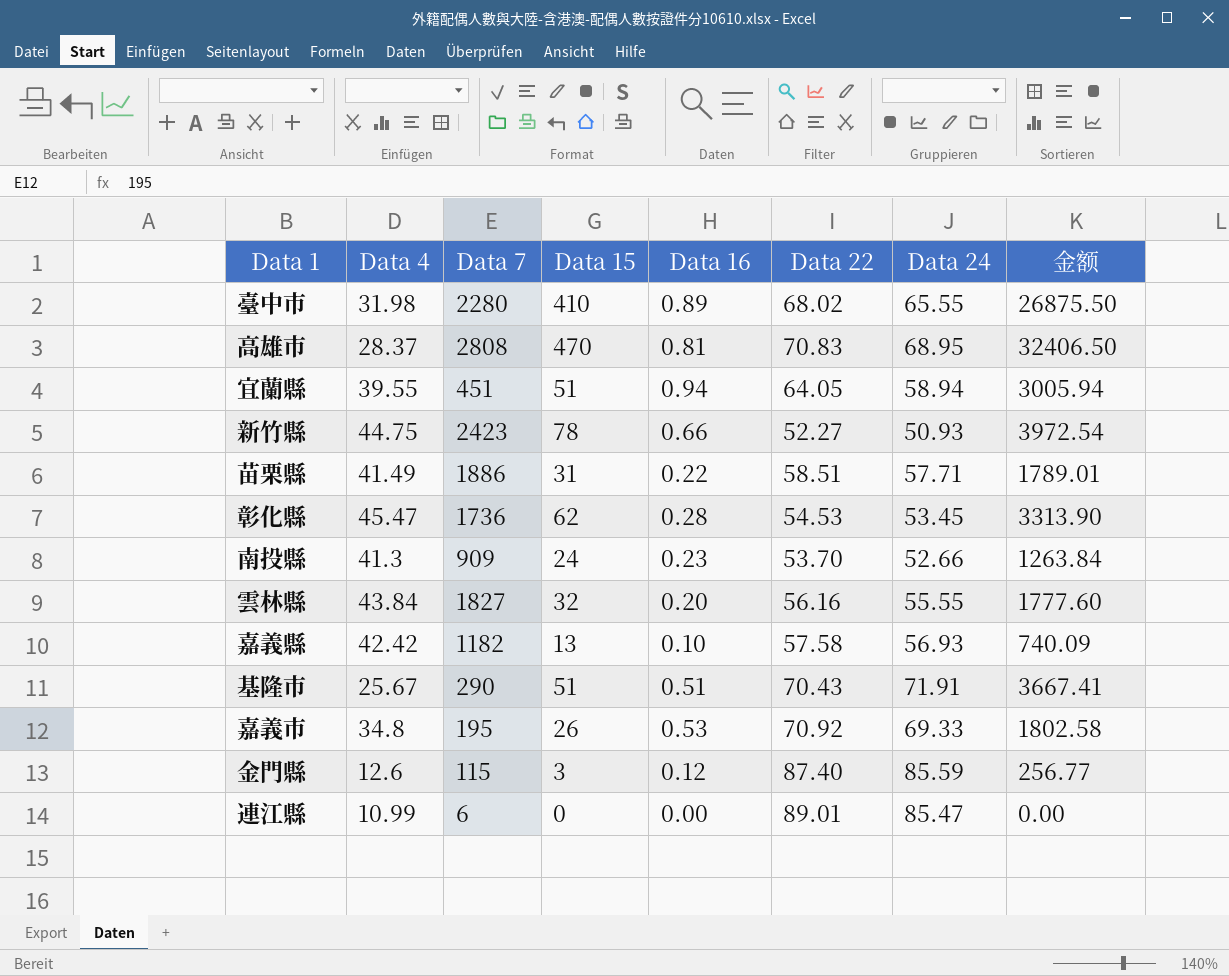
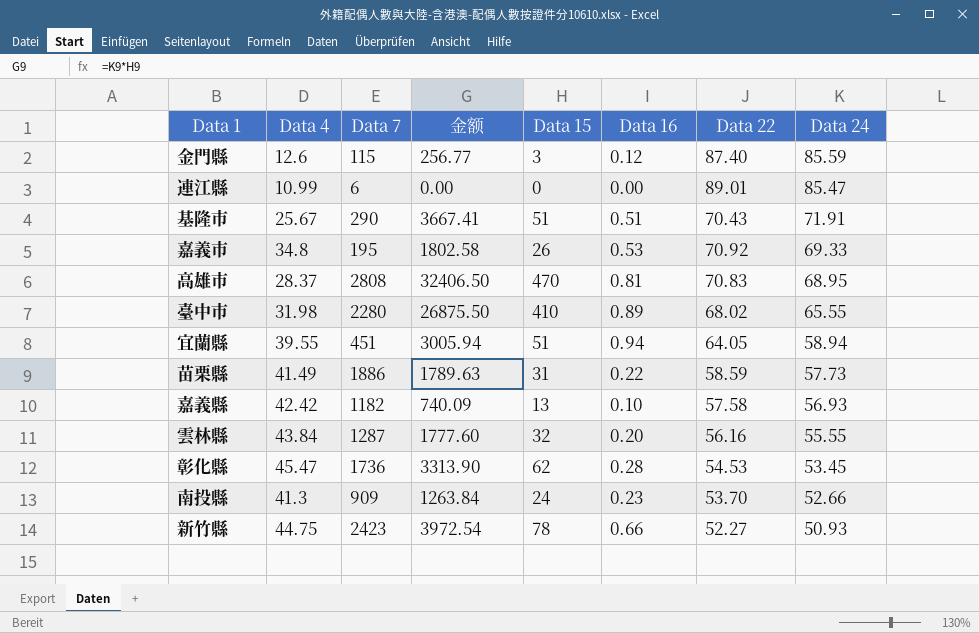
row order: none -> Data 24 descending
column 金额 | position: 8 -> 4
苗栗縣 | 金额: 1789.01 -> 1789.63
苗栗縣 | Data 22: 58.51 -> 58.59
苗栗縣 | Data 24: 57.71 -> 57.73
雲林縣 | Data 7: 1827 -> 1287

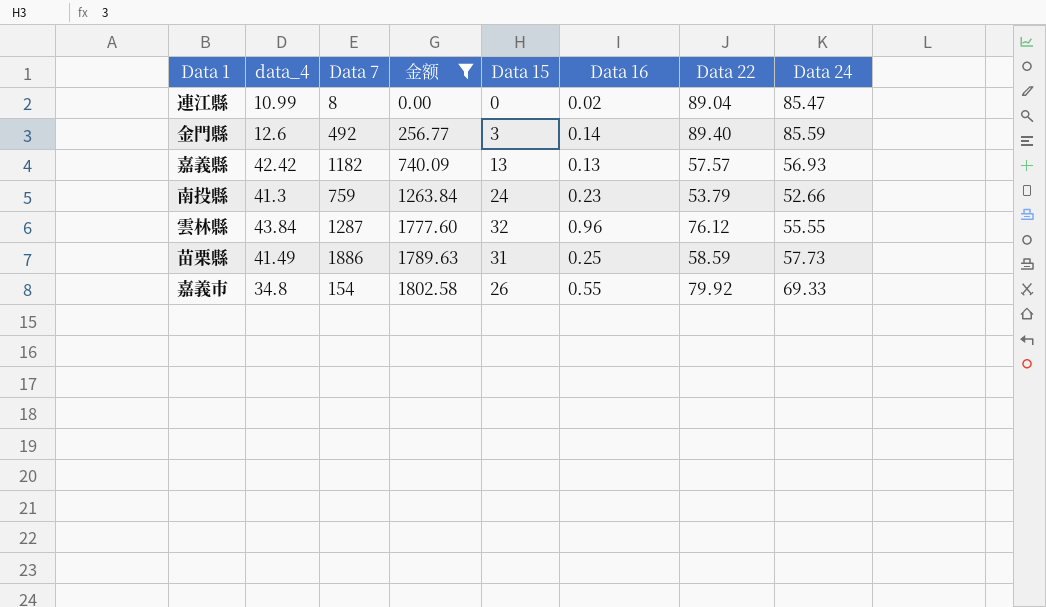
filter: none -> 金额 <= 1802.58
row order: Data 24 descending -> 金额 ascending
column name: Data 4 -> data_4
連江縣 | Data 7: 6 -> 8
連江縣 | Data 16: 0.00 -> 0.02
連江縣 | Data 22: 89.01 -> 89.04
金門縣 | Data 7: 115 -> 492
金門縣 | Data 16: 0.12 -> 0.14
金門縣 | Data 22: 87.40 -> 89.40
嘉義縣 | Data 16: 0.10 -> 0.13
嘉義縣 | Data 22: 57.58 -> 57.57
南投縣 | Data 7: 909 -> 759
南投縣 | Data 22: 53.70 -> 53.79
雲林縣 | Data 16: 0.20 -> 0.96
雲林縣 | Data 22: 56.16 -> 76.12
苗栗縣 | Data 16: 0.22 -> 0.25
嘉義市 | Data 7: 195 -> 154
嘉義市 | Data 16: 0.53 -> 0.55
嘉義市 | Data 22: 70.92 -> 79.92

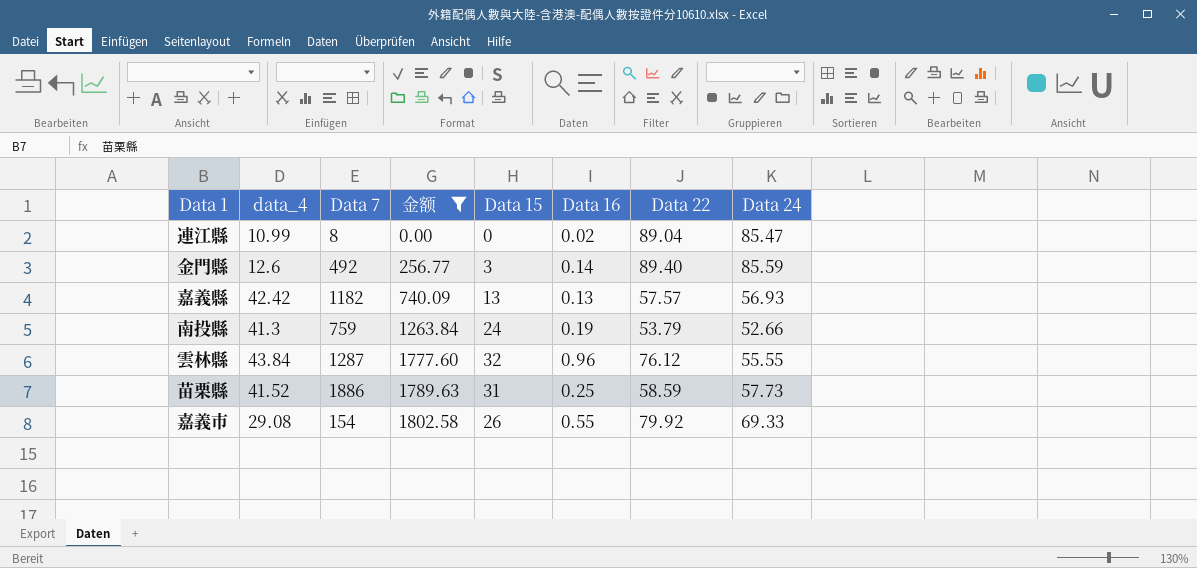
南投縣 | Data 16: 0.23 -> 0.19
苗栗縣 | data_4: 41.49 -> 41.52
嘉義市 | data_4: 34.8 -> 29.08

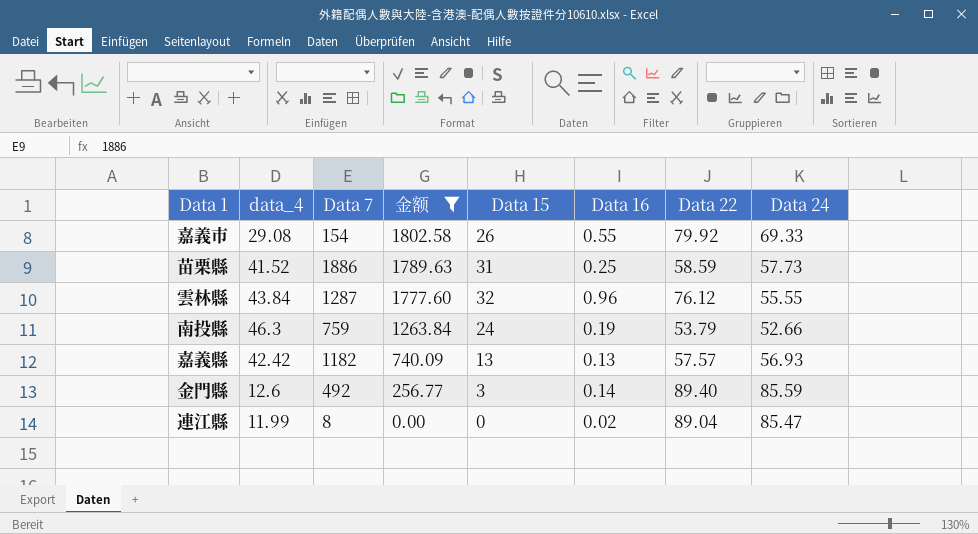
row order: 金额 ascending -> 金额 descending
南投縣 | data_4: 41.3 -> 46.3
連江縣 | data_4: 10.99 -> 11.99

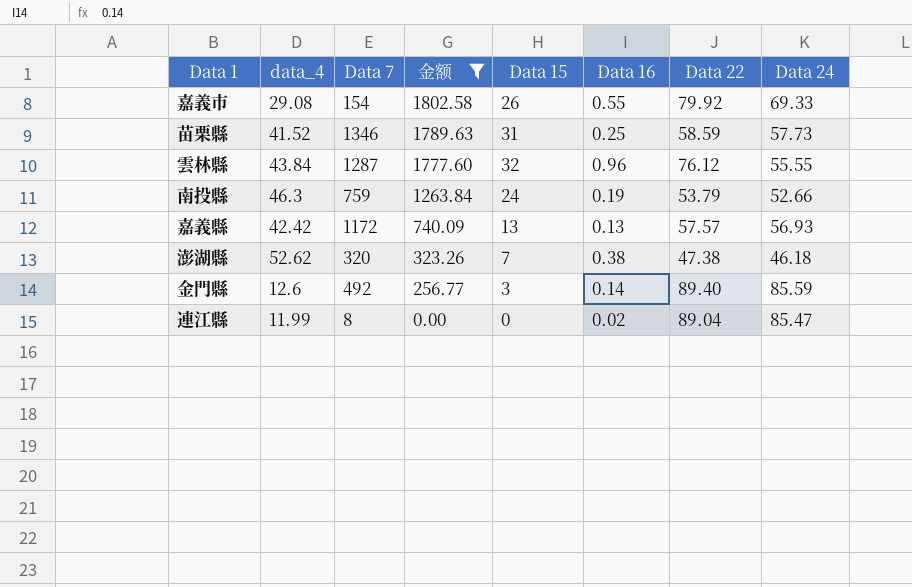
苗栗縣 | Data 7: 1886 -> 1346
嘉義縣 | Data 7: 1182 -> 1172
row 澎湖縣: none -> 52.62 | 320 | 323.26 | 7 | 0.38 | 47.38 | 46.18

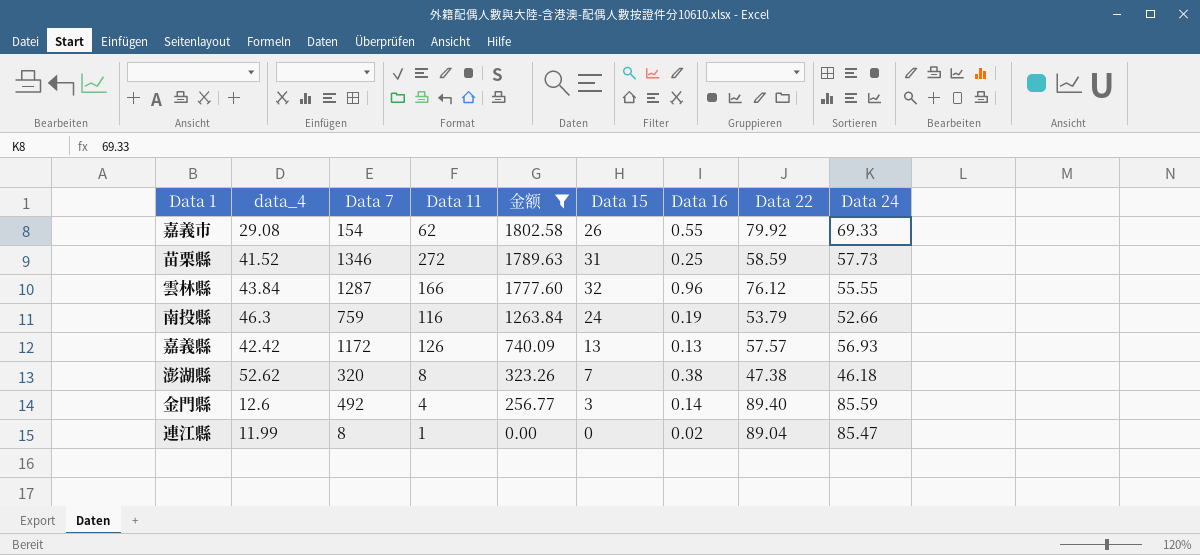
column Data 11 | position: none -> 4

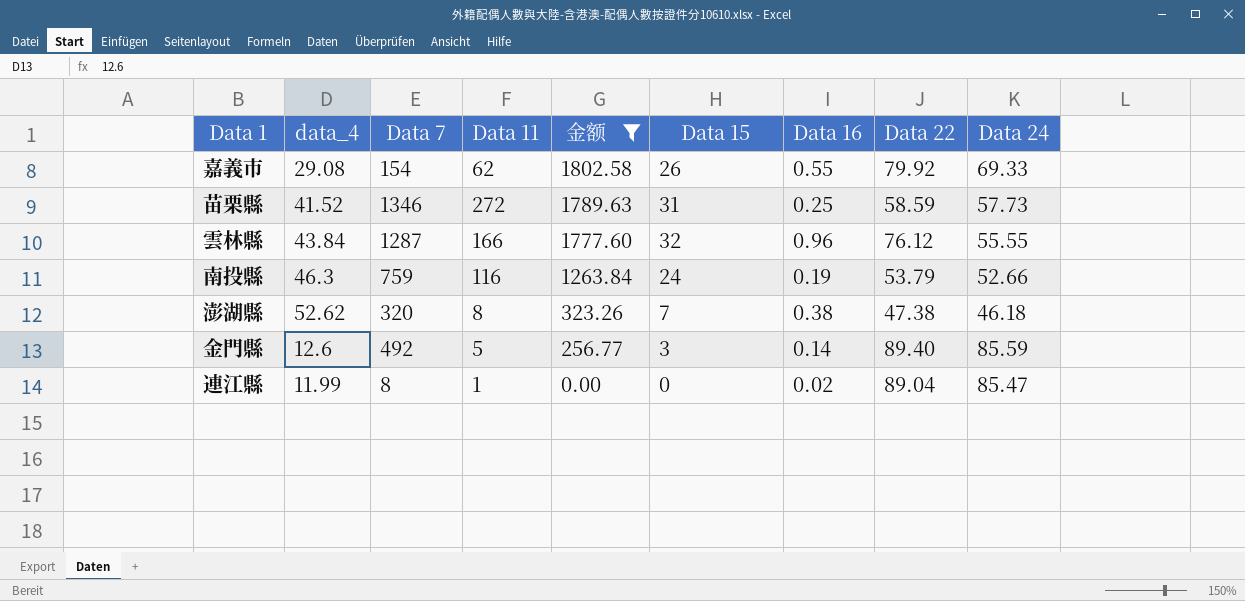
row 嘉義縣: 42.42 | 1172 | 126 | 740.09 | 13 | 0.13 | 57.57 | 56.93 -> none
金門縣 | Data 11: 4 -> 5

